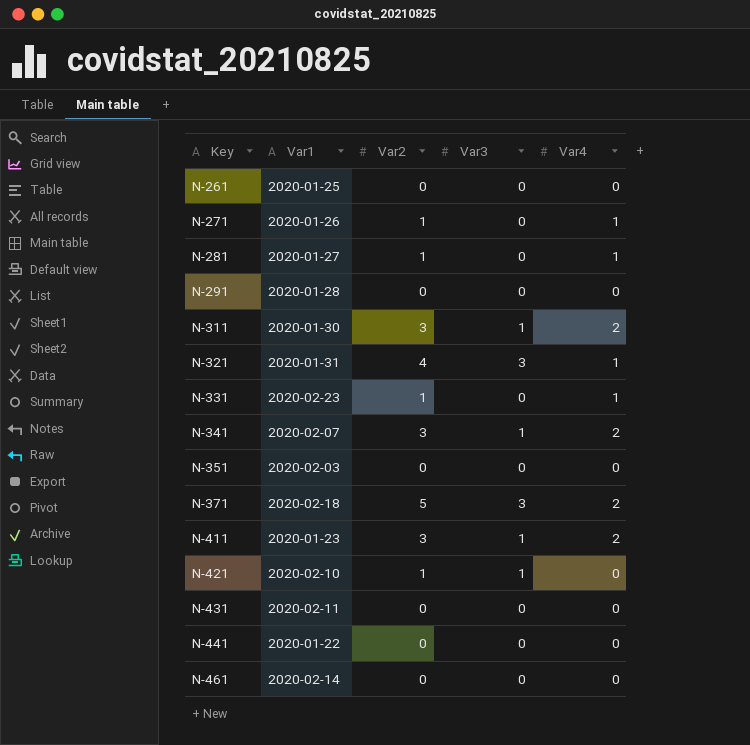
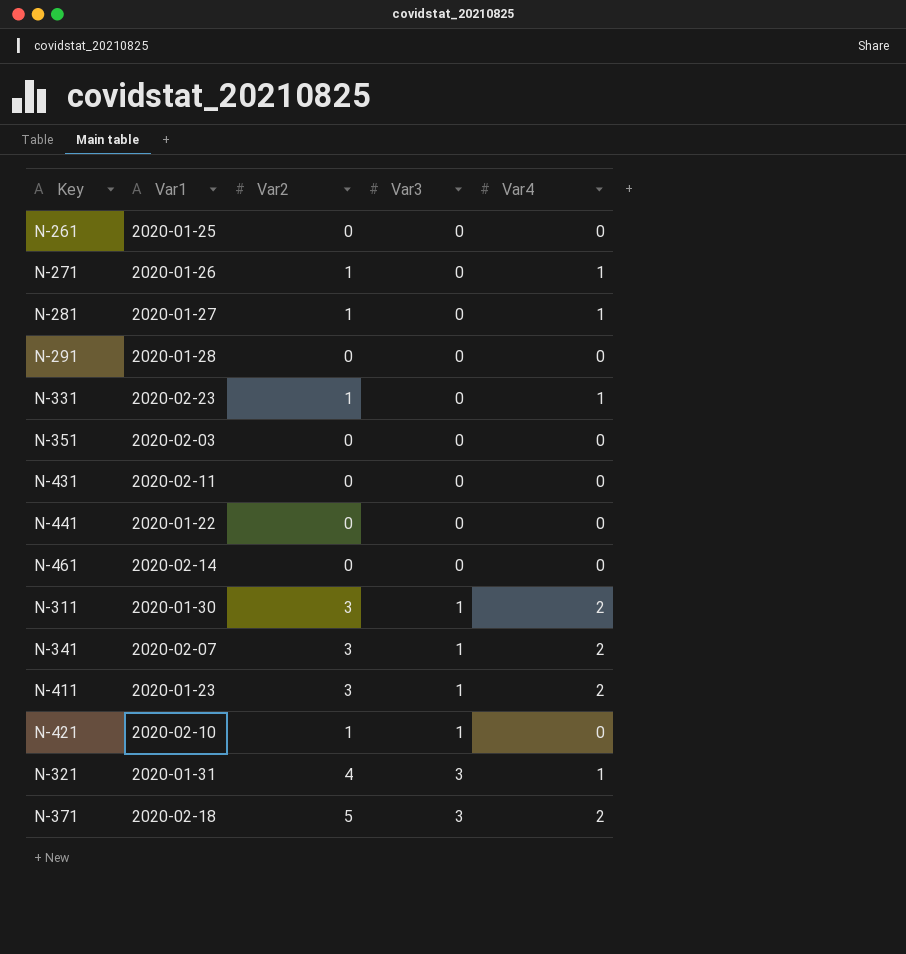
row order: Key ascending -> Var3 ascending

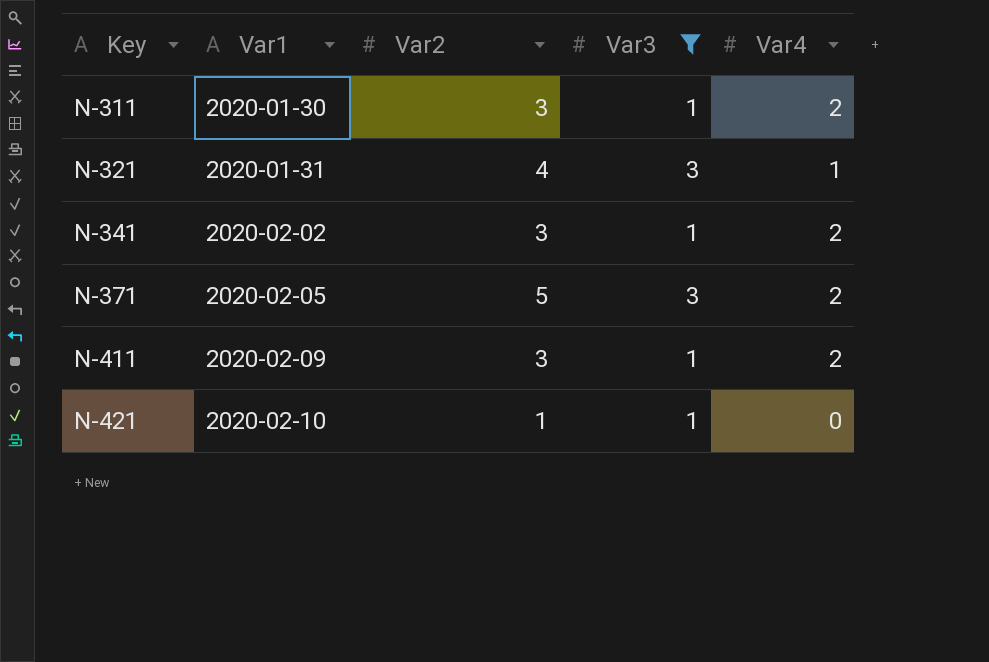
filter: none -> Var3 != 0
row order: Var3 ascending -> Key ascending
N-341 | Var1: 2020-02-07 -> 2020-02-02
N-371 | Var1: 2020-02-18 -> 2020-02-05
N-411 | Var1: 2020-01-23 -> 2020-02-09

